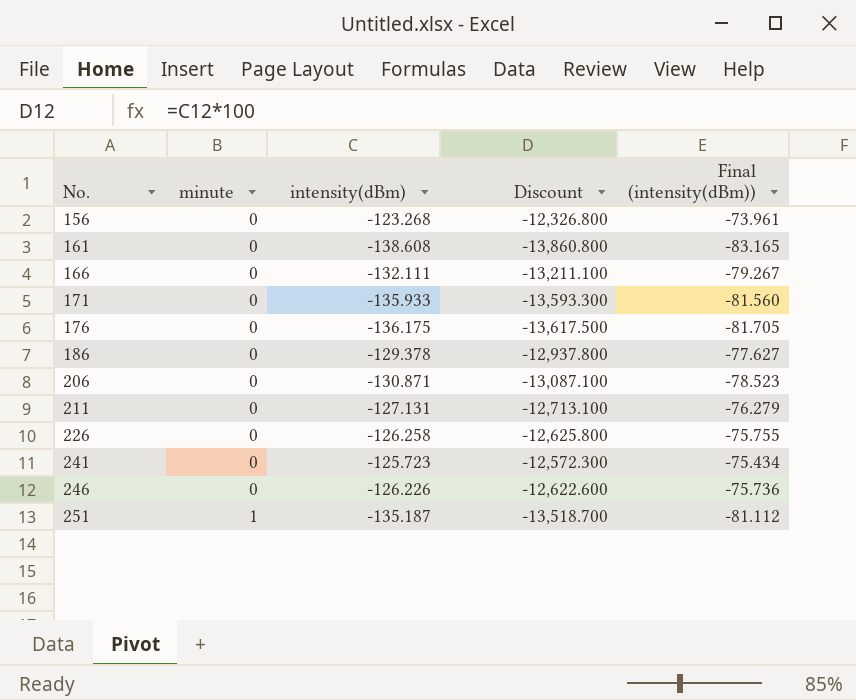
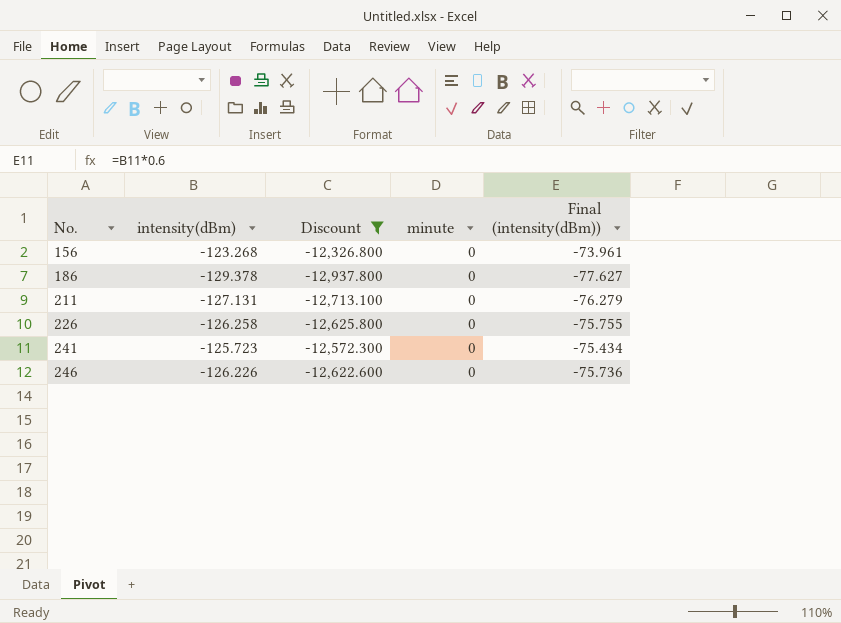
filter: none -> Discount >= -12,937.800
column minute | position: 2 -> 4

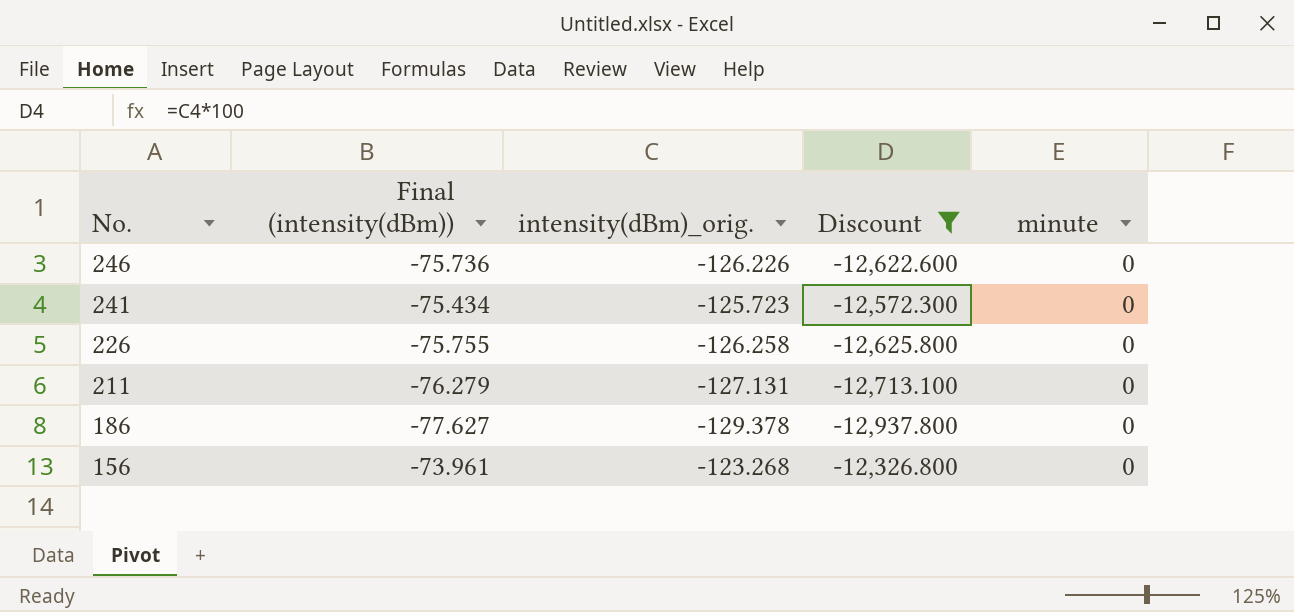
row order: No. ascending -> No. descending
column Final (intensity(dBm)) | position: 5 -> 2
column name: intensity(dBm) -> intensity(dBm)_orig.

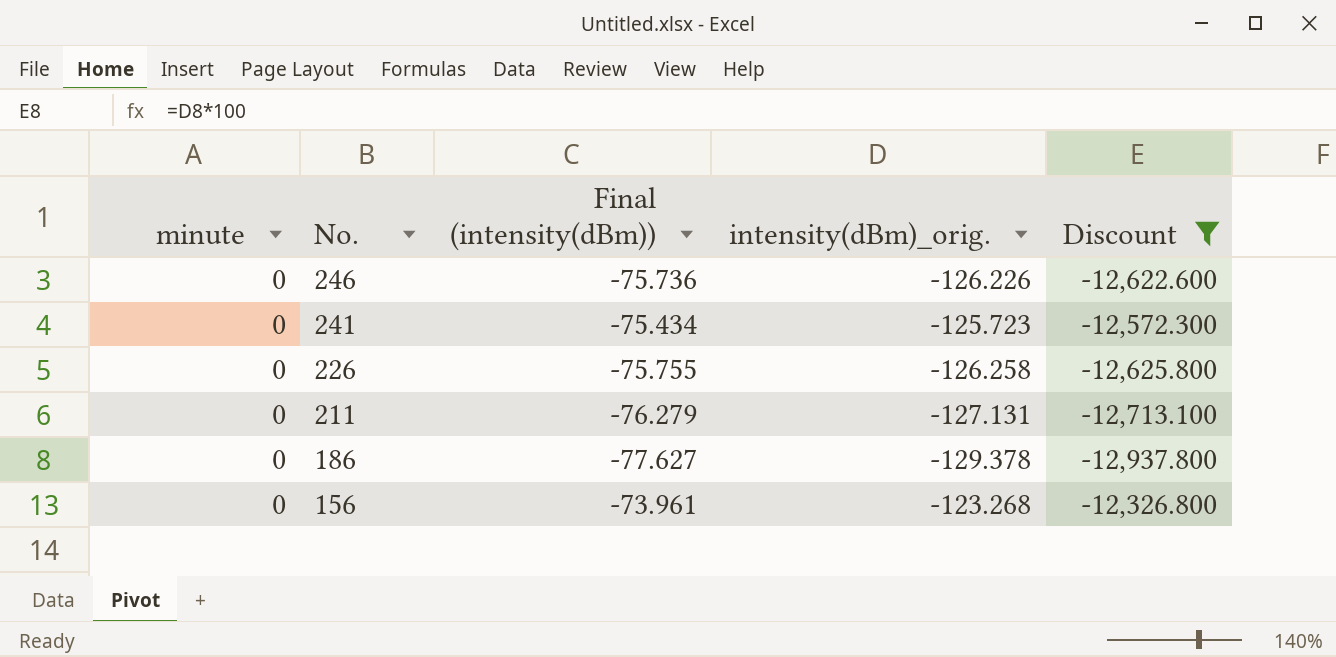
column minute | position: 5 -> 1

